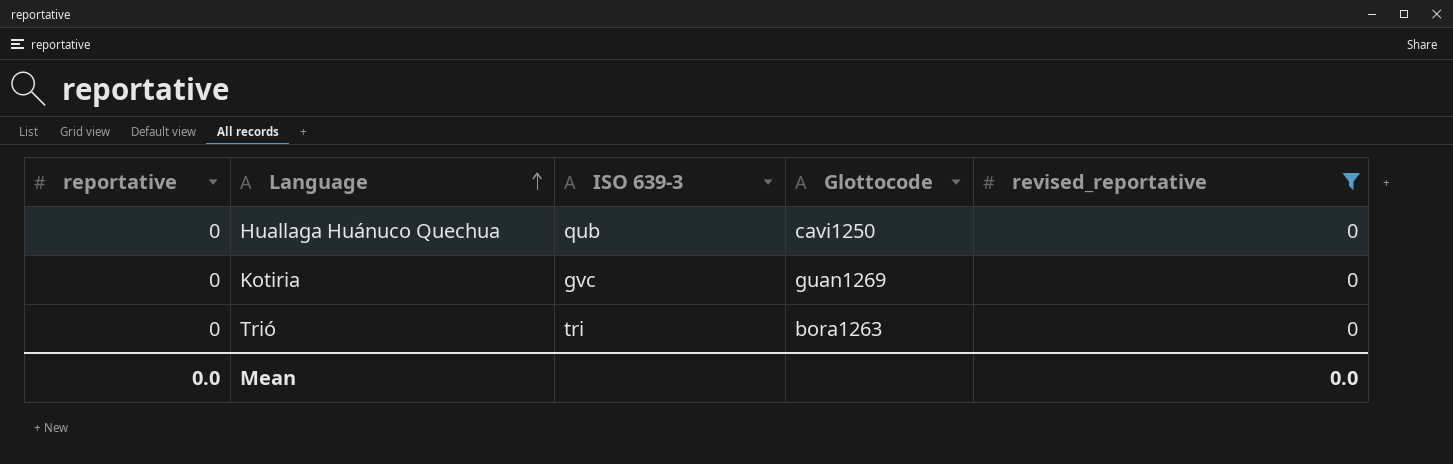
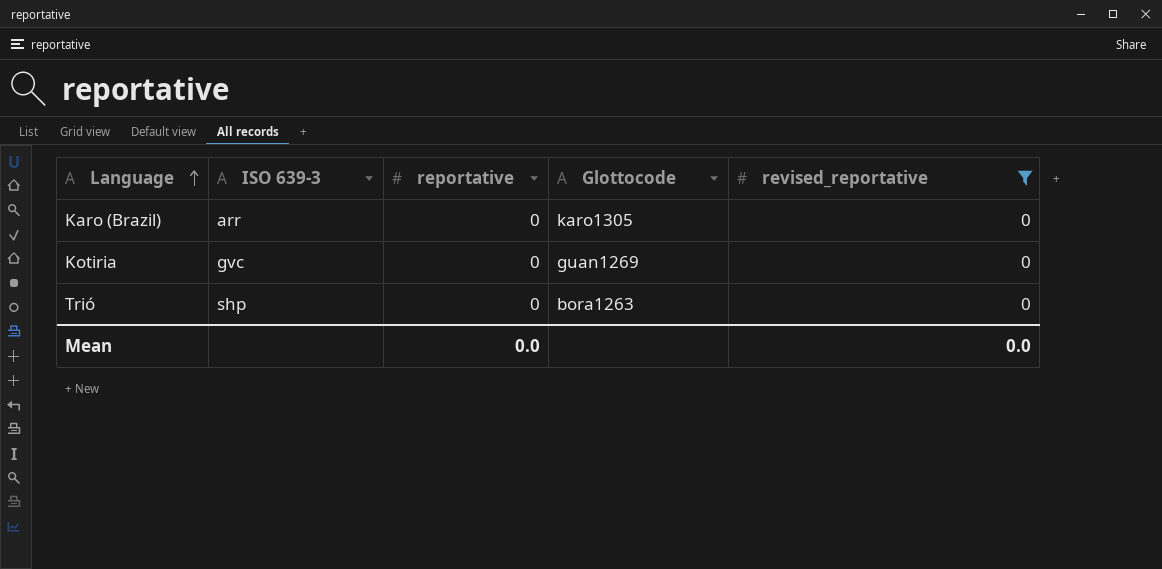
column reportative | position: 1 -> 3
row Huallaga Huánuco Quechua: 0 | qub | cavi1250 | 0 -> none
row Karo (Brazil): none -> arr | 0 | karo1305 | 0
Trió | ISO 639-3: tri -> shp

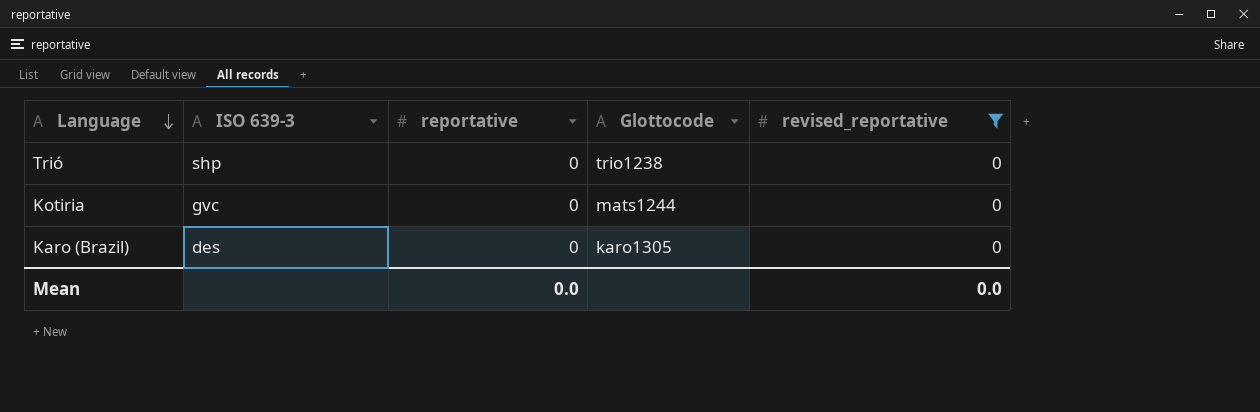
row order: Language ascending -> Language descending
Trió | Glottocode: bora1263 -> trio1238
Kotiria | Glottocode: guan1269 -> mats1244
Karo (Brazil) | ISO 639-3: arr -> des

